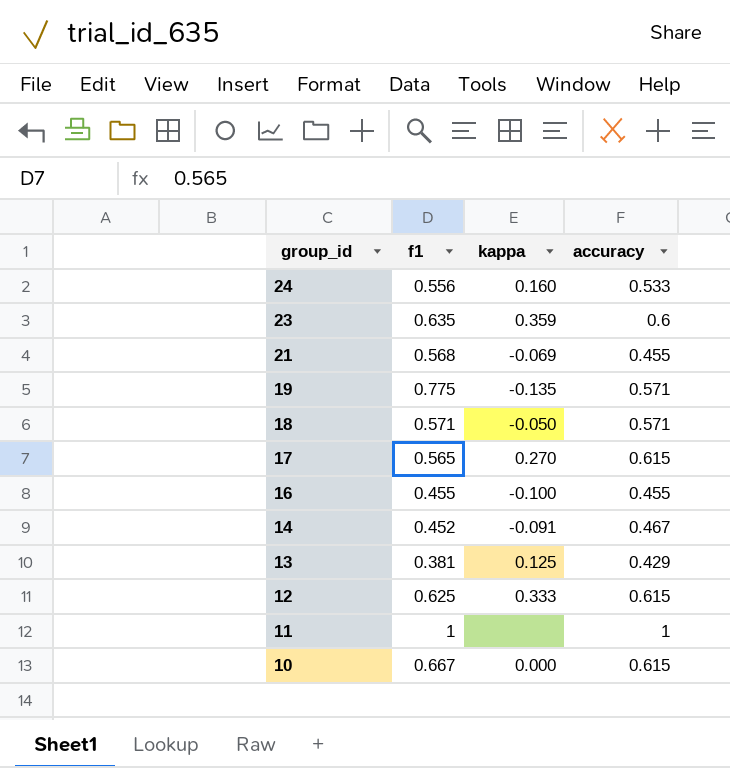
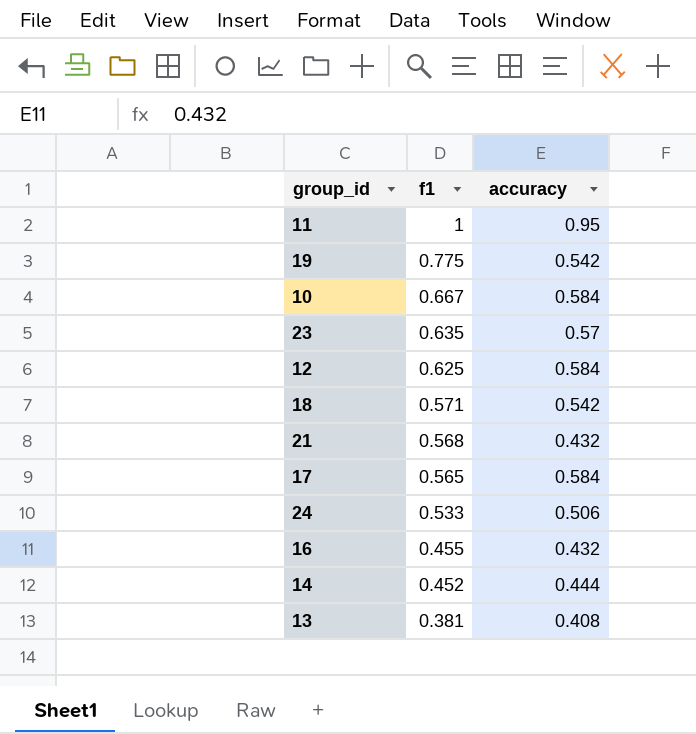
row order: group_id descending -> f1 descending
column kappa | position: 3 -> none
11 | accuracy: 1 -> 0.95
19 | accuracy: 0.571 -> 0.542
10 | accuracy: 0.615 -> 0.584
23 | accuracy: 0.6 -> 0.57
12 | accuracy: 0.615 -> 0.584
18 | accuracy: 0.571 -> 0.542
21 | accuracy: 0.455 -> 0.432
17 | accuracy: 0.615 -> 0.584
24 | f1: 0.556 -> 0.533
24 | accuracy: 0.533 -> 0.506
16 | accuracy: 0.455 -> 0.432
14 | accuracy: 0.467 -> 0.444
13 | accuracy: 0.429 -> 0.408

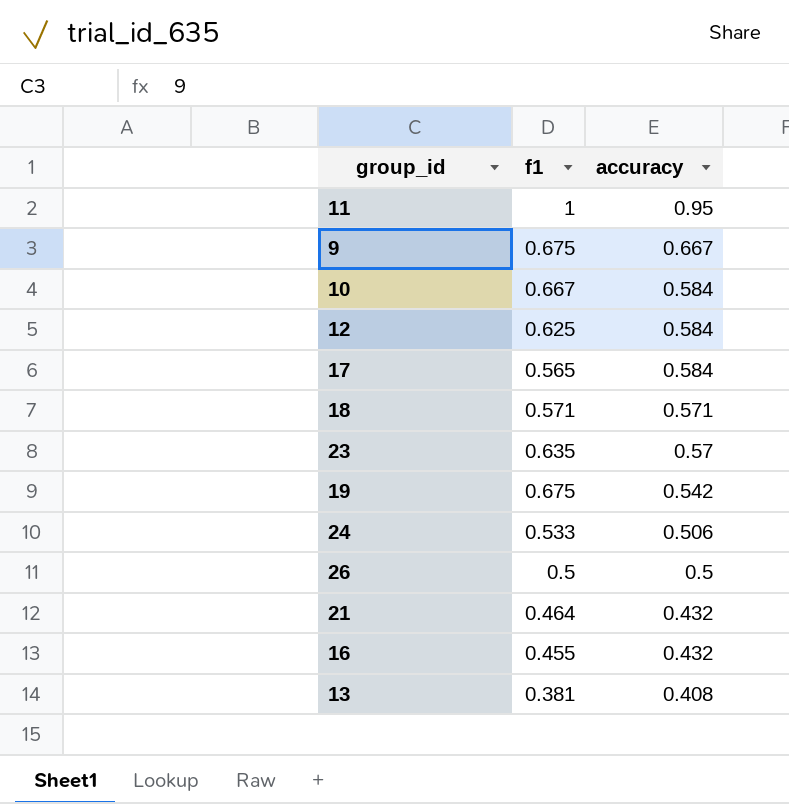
row order: f1 descending -> accuracy descending
row 14: 0.452 | 0.444 -> none
row 9: none -> 0.675 | 0.667
18 | accuracy: 0.542 -> 0.571
19 | f1: 0.775 -> 0.675
row 26: none -> 0.5 | 0.5
21 | f1: 0.568 -> 0.464

